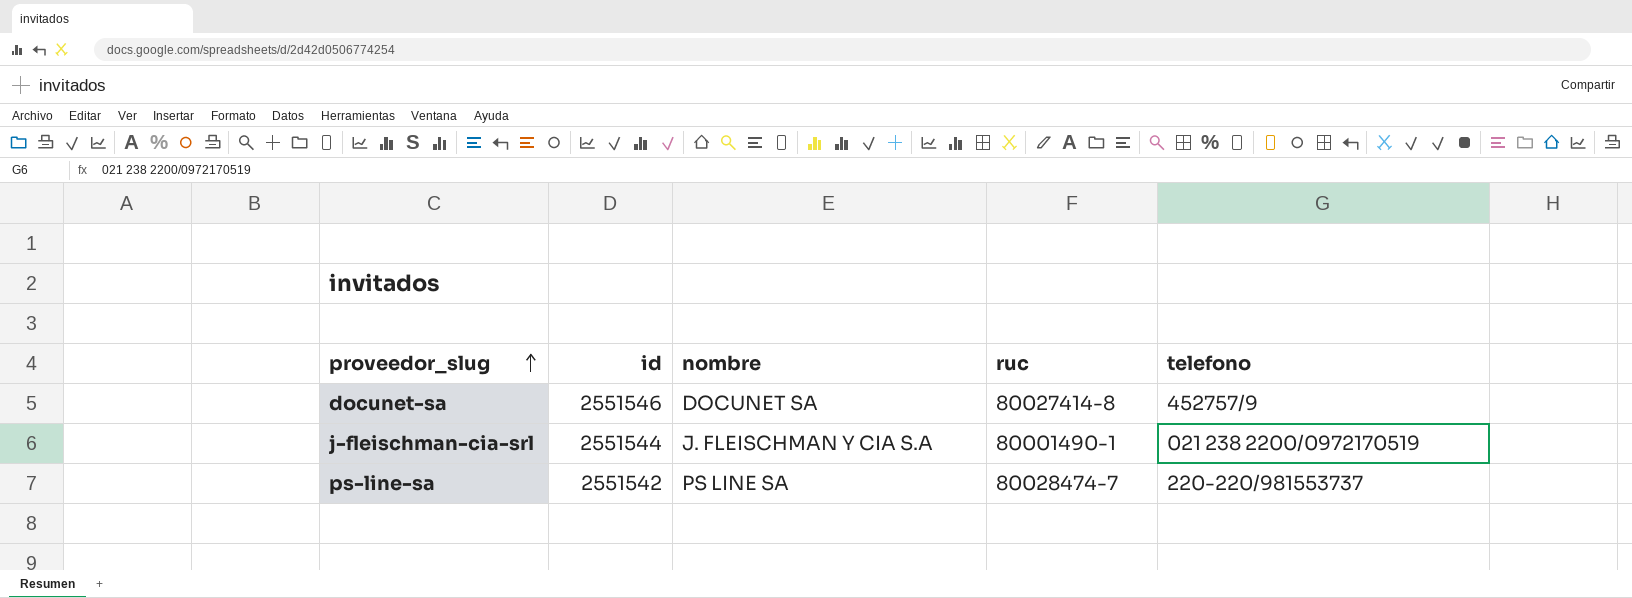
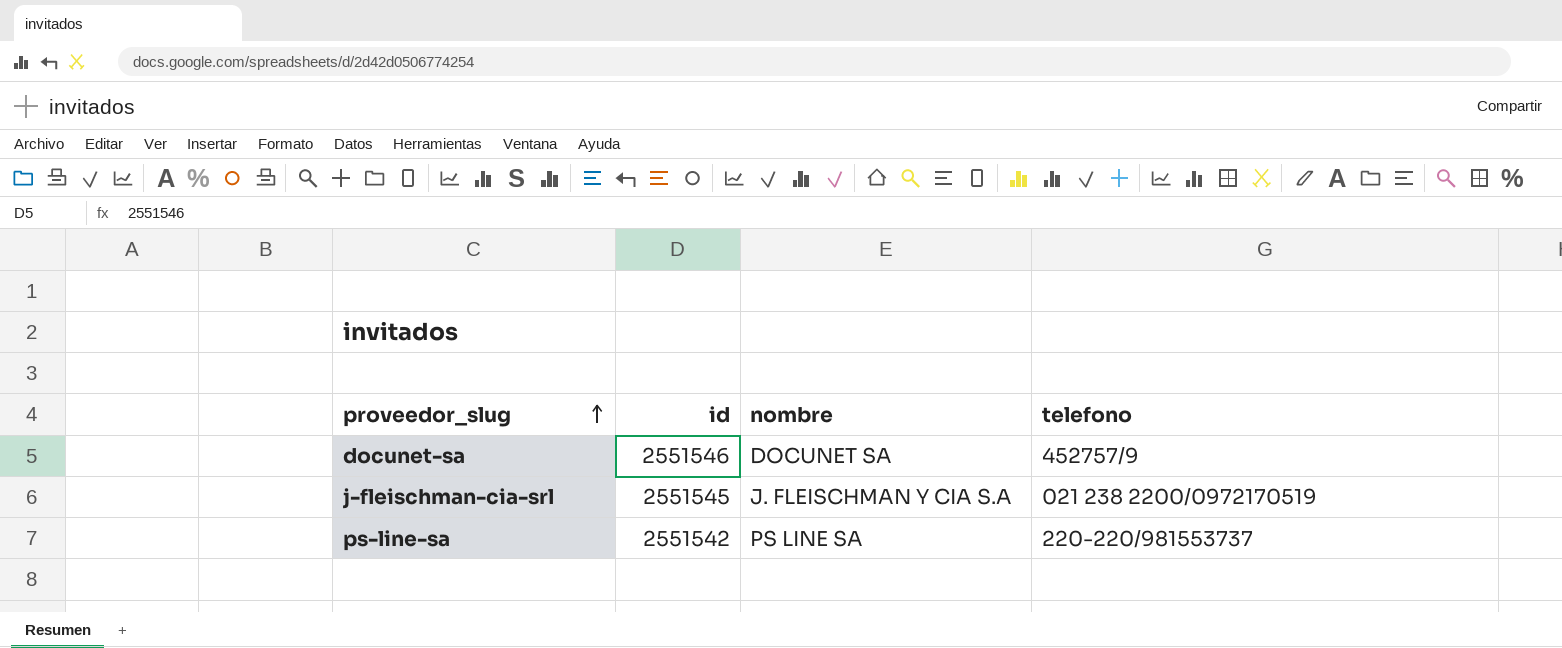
column ruc | position: 4 -> none
j-fleischman-cia-srl | id: 2551544 -> 2551545

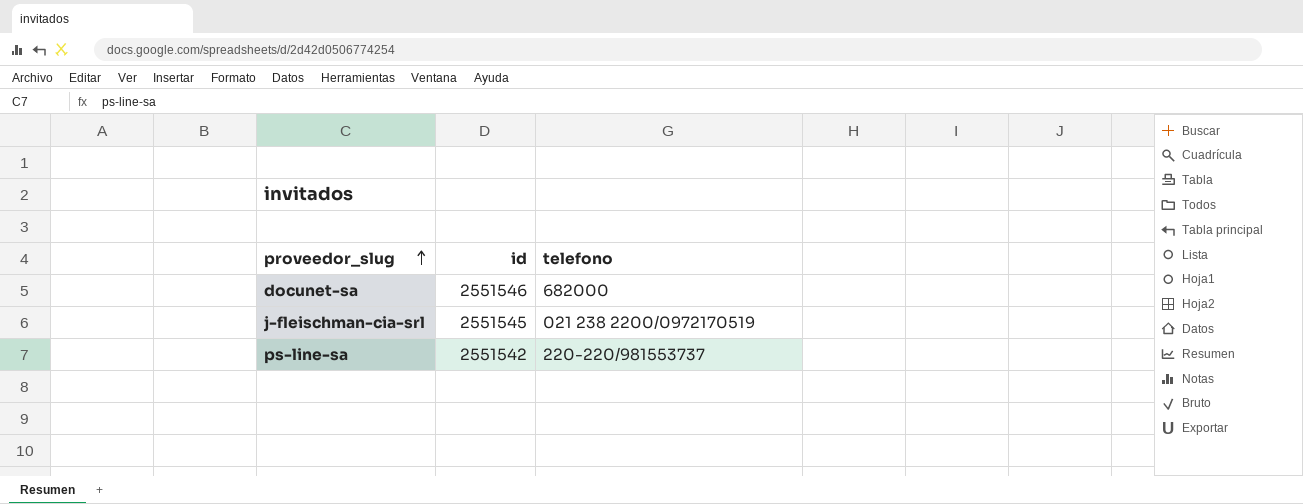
column nombre | position: 3 -> none
docunet-sa | telefono: 452757/9 -> 682000

